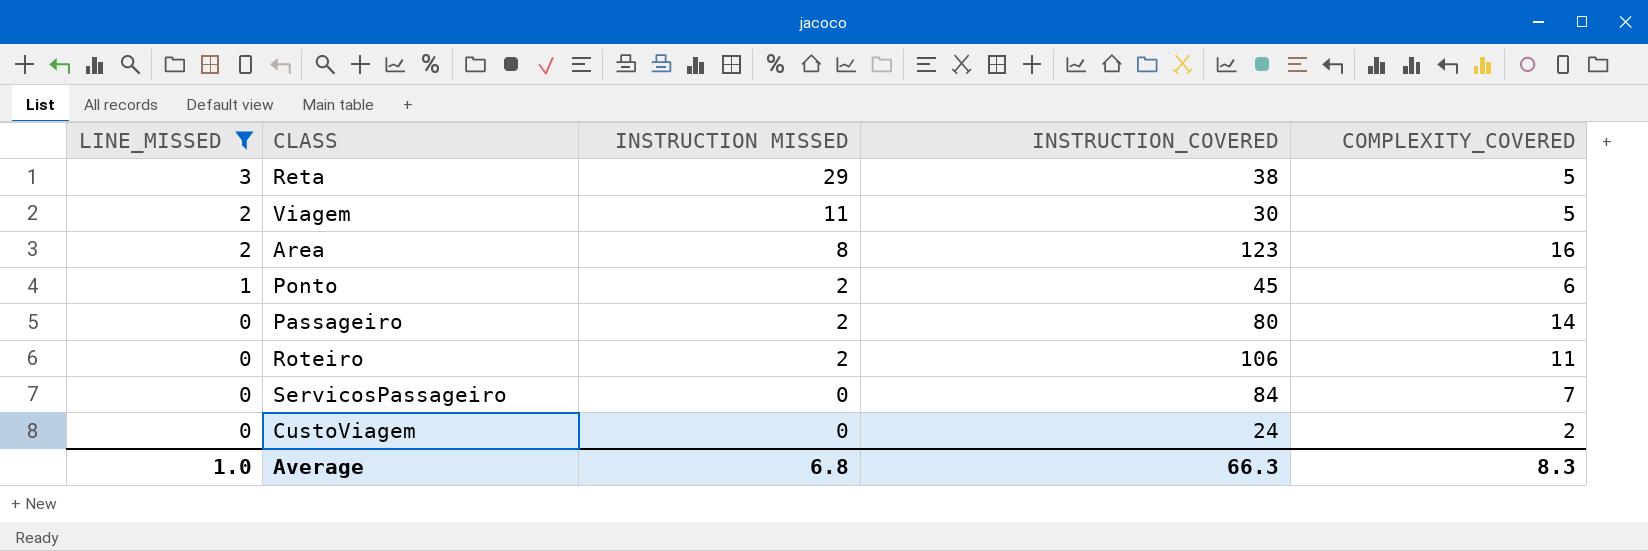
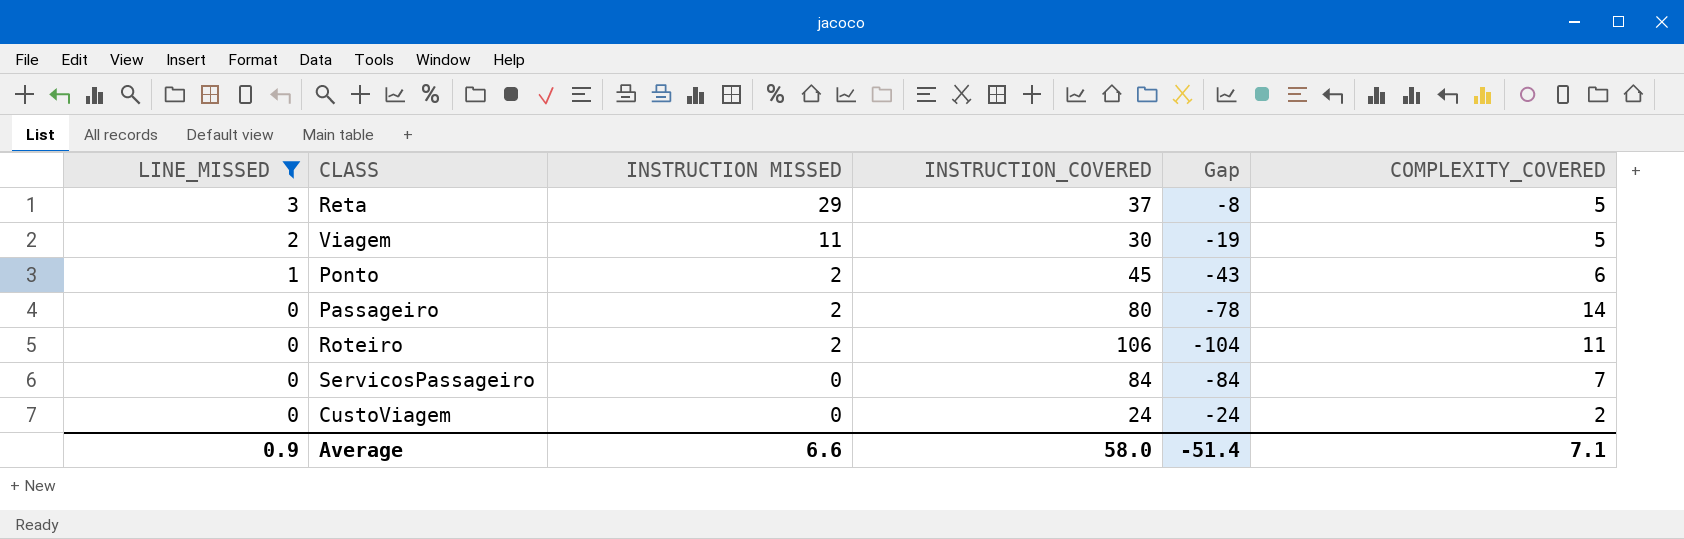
column Gap | formula: none -> [INSTRUCTION MISSED] - [INSTRUCTION_COVERED]
row Area: 2 | 8 | 123 | 16 -> none
Reta | INSTRUCTION_COVERED: 38 -> 37
Average | LINE_MISSED: 1.0 -> 0.9
Average | INSTRUCTION MISSED: 6.8 -> 6.6
Average | INSTRUCTION_COVERED: 66.3 -> 58.0
Average | COMPLEXITY_COVERED: 8.3 -> 7.1

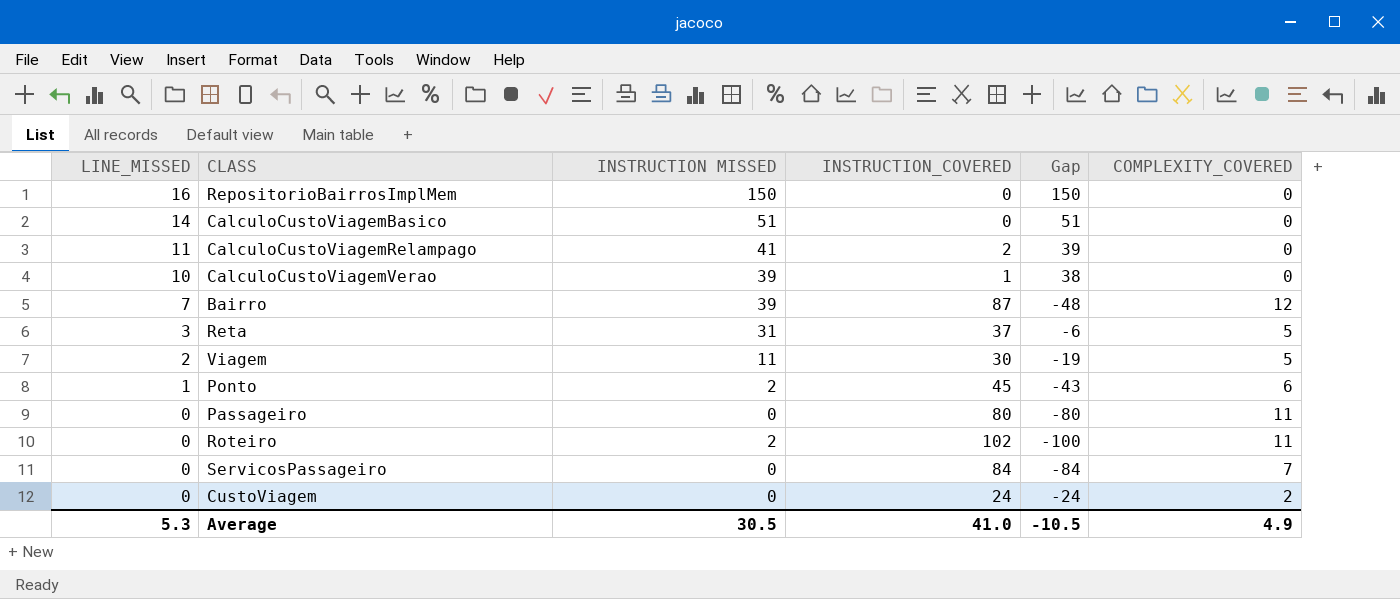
filter: LINE_MISSED <= 3 -> none
Reta | INSTRUCTION MISSED: 29 -> 31
Reta | Gap: -8 -> -6
Passageiro | INSTRUCTION MISSED: 2 -> 0
Passageiro | Gap: -78 -> -80
Passageiro | COMPLEXITY_COVERED: 14 -> 11
Roteiro | INSTRUCTION_COVERED: 106 -> 102
Roteiro | Gap: -104 -> -100
Average | LINE_MISSED: 0.9 -> 5.3
Average | INSTRUCTION MISSED: 6.6 -> 30.5
Average | INSTRUCTION_COVERED: 58.0 -> 41.0
Average | Gap: -51.4 -> -10.5
Average | COMPLEXITY_COVERED: 7.1 -> 4.9

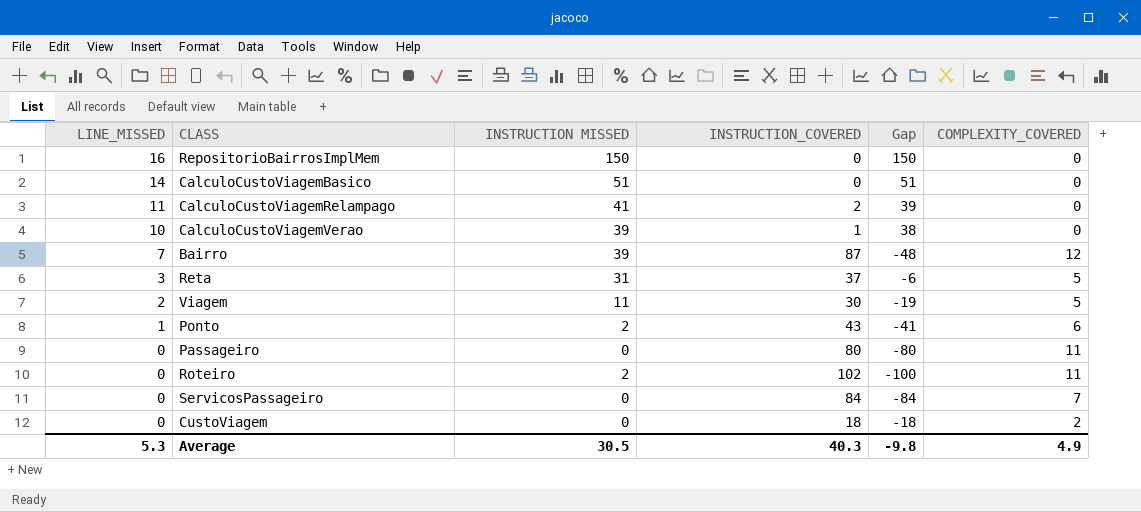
Ponto | INSTRUCTION_COVERED: 45 -> 43
Ponto | Gap: -43 -> -41
CustoViagem | INSTRUCTION_COVERED: 24 -> 18
CustoViagem | Gap: -24 -> -18
Average | INSTRUCTION_COVERED: 41.0 -> 40.3
Average | Gap: -10.5 -> -9.8

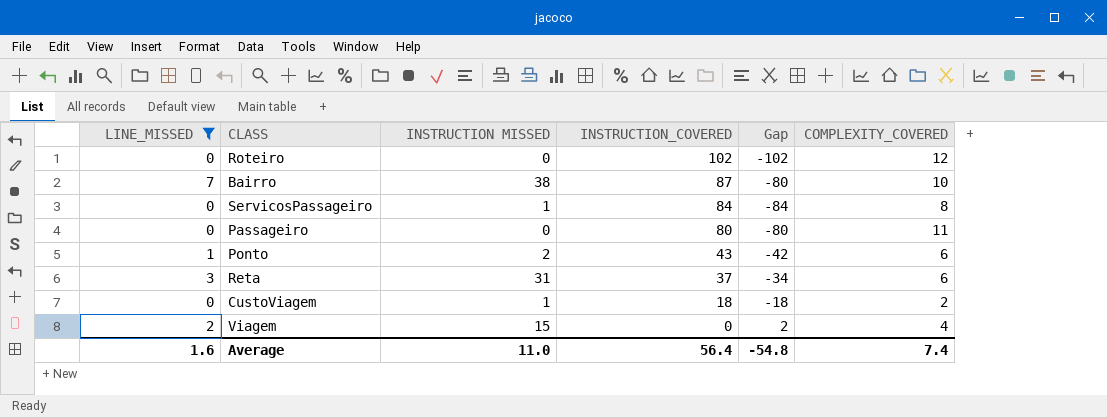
filter: none -> LINE_MISSED <= 7
row order: LINE_MISSED descending -> INSTRUCTION_COVERED descending
column Gap | formula: [INSTRUCTION MISSED] - [INSTRUCTION_COVERED] -> [LINE_MISSED] - [INSTRUCTION_COVERED]
Roteiro | INSTRUCTION MISSED: 2 -> 0
Roteiro | COMPLEXITY_COVERED: 11 -> 12
Bairro | INSTRUCTION MISSED: 39 -> 38
Bairro | COMPLEXITY_COVERED: 12 -> 10
ServicosPassageiro | INSTRUCTION MISSED: 0 -> 1
ServicosPassageiro | COMPLEXITY_COVERED: 7 -> 8
Reta | COMPLEXITY_COVERED: 5 -> 6
CustoViagem | INSTRUCTION MISSED: 0 -> 1
Viagem | INSTRUCTION MISSED: 11 -> 15
Viagem | INSTRUCTION_COVERED: 30 -> 0
Viagem | COMPLEXITY_COVERED: 5 -> 4
Average | LINE_MISSED: 5.3 -> 1.6
Average | INSTRUCTION MISSED: 30.5 -> 11.0
Average | INSTRUCTION_COVERED: 40.3 -> 56.4
Average | Gap: -9.8 -> -54.8
Average | COMPLEXITY_COVERED: 4.9 -> 7.4

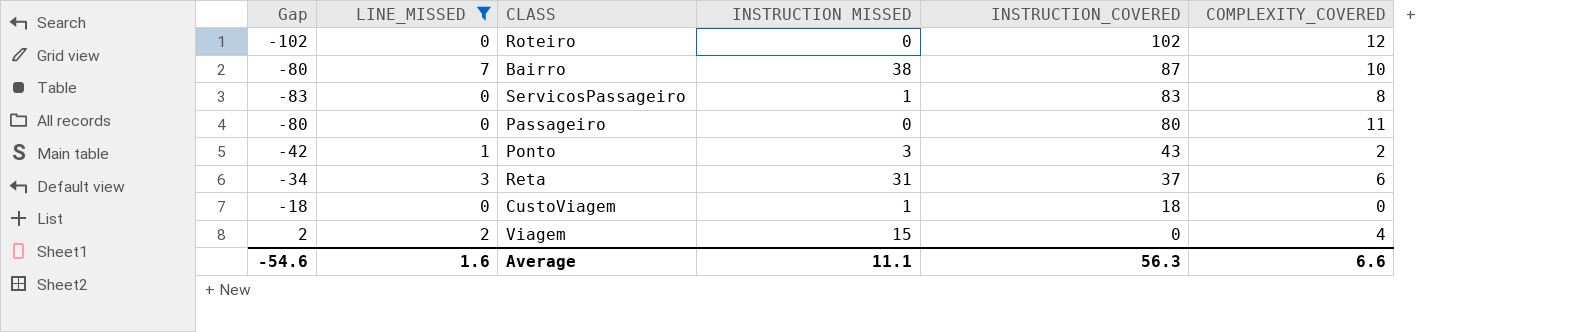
column Gap | position: 5 -> 1
ServicosPassageiro | Gap: -84 -> -83
ServicosPassageiro | INSTRUCTION_COVERED: 84 -> 83
Ponto | INSTRUCTION MISSED: 2 -> 3
Ponto | COMPLEXITY_COVERED: 6 -> 2
CustoViagem | COMPLEXITY_COVERED: 2 -> 0
Average | Gap: -54.8 -> -54.6
Average | INSTRUCTION MISSED: 11.0 -> 11.1
Average | INSTRUCTION_COVERED: 56.4 -> 56.3
Average | COMPLEXITY_COVERED: 7.4 -> 6.6

